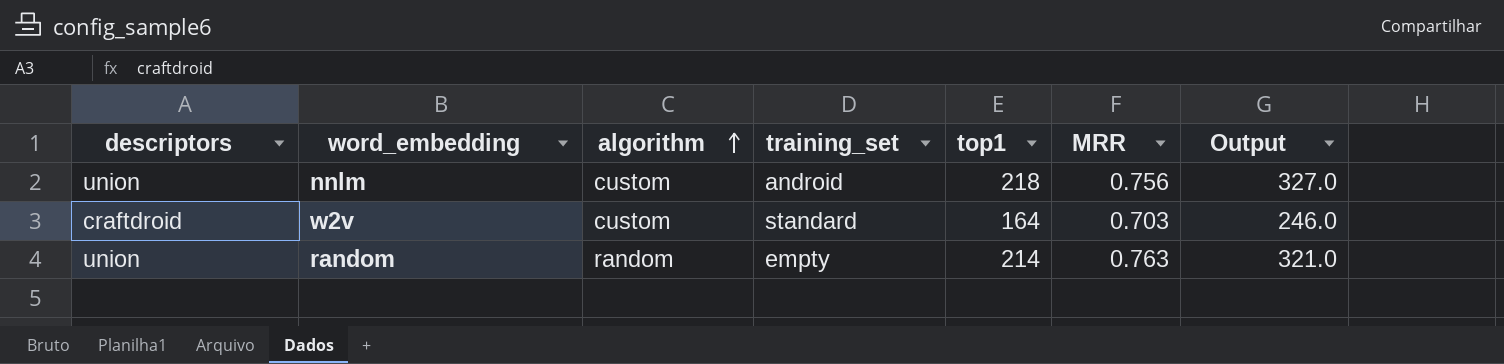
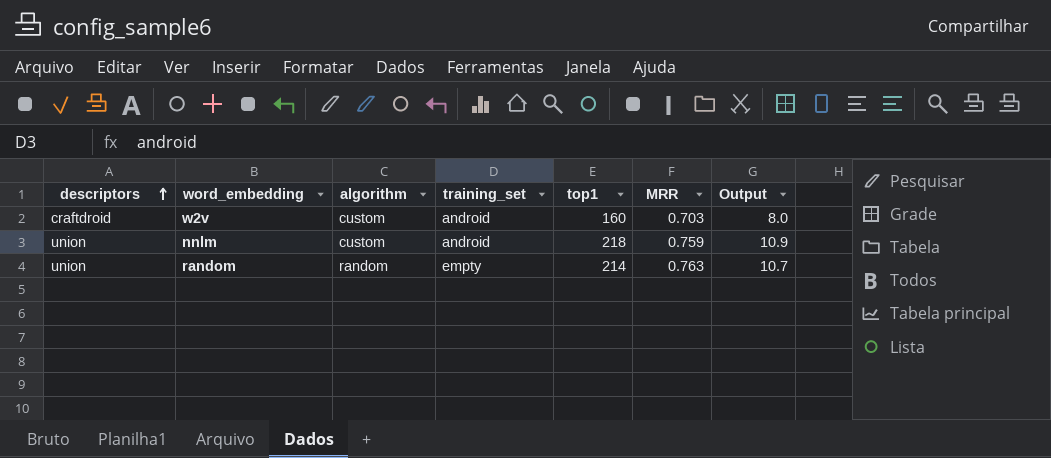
row order: algorithm ascending -> descriptors ascending
column Output | formula: [top1] * 1.5 -> [top1] * 0.05
w2v | training_set: standard -> android
w2v | top1: 164 -> 160
nnlm | MRR: 0.756 -> 0.759

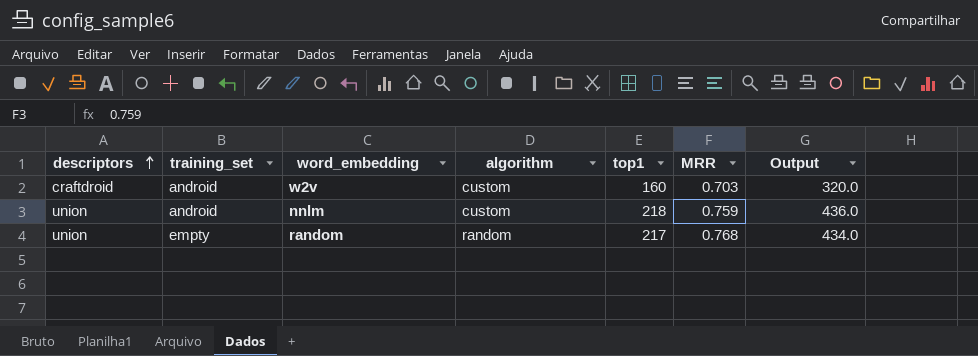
column training_set | position: 4 -> 2
column Output | formula: [top1] * 0.05 -> [top1] * 2
random | top1: 214 -> 217
random | MRR: 0.763 -> 0.768

